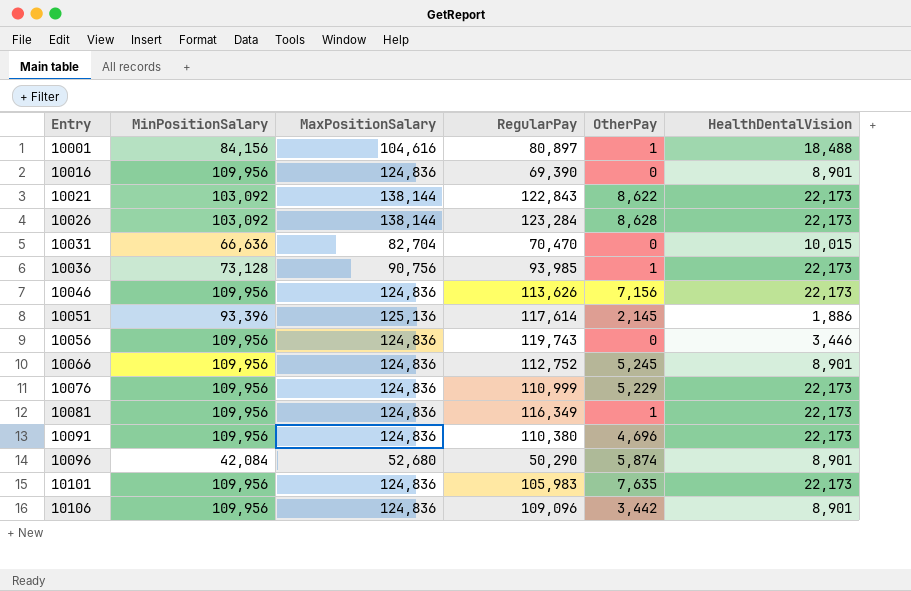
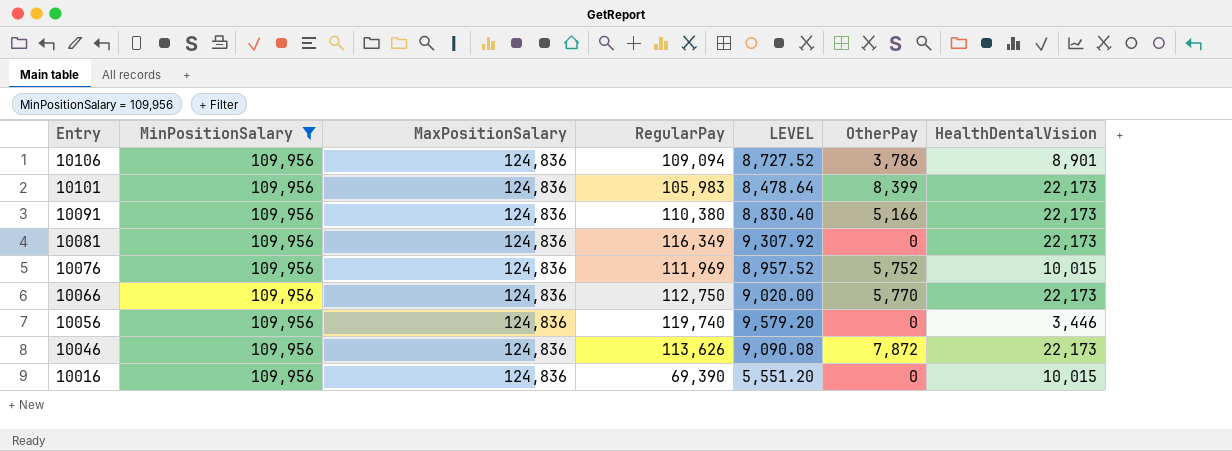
filter: none -> MinPositionSalary = 109,956
row order: Entry ascending -> Entry descending
column LEVEL | formula: none -> [RegularPay] * 0.08
10106 | RegularPay: 109,096 -> 109,094
10106 | OtherPay: 3,442 -> 3,786
10101 | OtherPay: 7,635 -> 8,399
10091 | OtherPay: 4,696 -> 5,166
10081 | OtherPay: 1 -> 0
10076 | RegularPay: 110,999 -> 111,969
10076 | OtherPay: 5,229 -> 5,752
10076 | HealthDentalVision: 22,173 -> 10,015
10066 | RegularPay: 112,752 -> 112,750
10066 | OtherPay: 5,245 -> 5,770
10066 | HealthDentalVision: 8,901 -> 22,173
10056 | RegularPay: 119,743 -> 119,740
10046 | OtherPay: 7,156 -> 7,872
10016 | HealthDentalVision: 8,901 -> 10,015

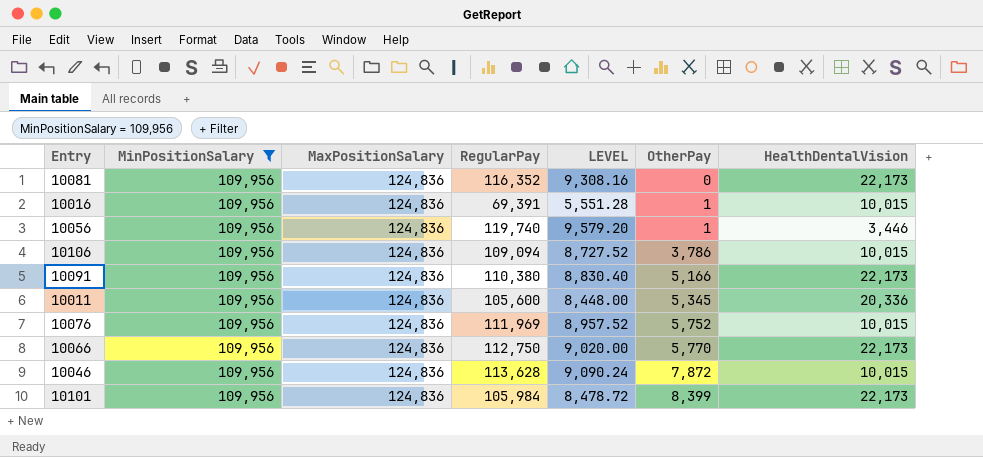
row order: Entry descending -> OtherPay ascending
10081 | RegularPay: 116,349 -> 116,352
10081 | LEVEL: 9,307.92 -> 9,308.16
10016 | RegularPay: 69,390 -> 69,391
10016 | LEVEL: 5,551.20 -> 5,551.28
10016 | OtherPay: 0 -> 1
10056 | OtherPay: 0 -> 1
10106 | HealthDentalVision: 8,901 -> 10,015
row 10011: none -> 109,956 | 124,836 | 105,600 | 8,448.00 | 5,345 | 20,336
10046 | RegularPay: 113,626 -> 113,628
10046 | LEVEL: 9,090.08 -> 9,090.24
10046 | HealthDentalVision: 22,173 -> 10,015
10101 | RegularPay: 105,983 -> 105,984
10101 | LEVEL: 8,478.64 -> 8,478.72

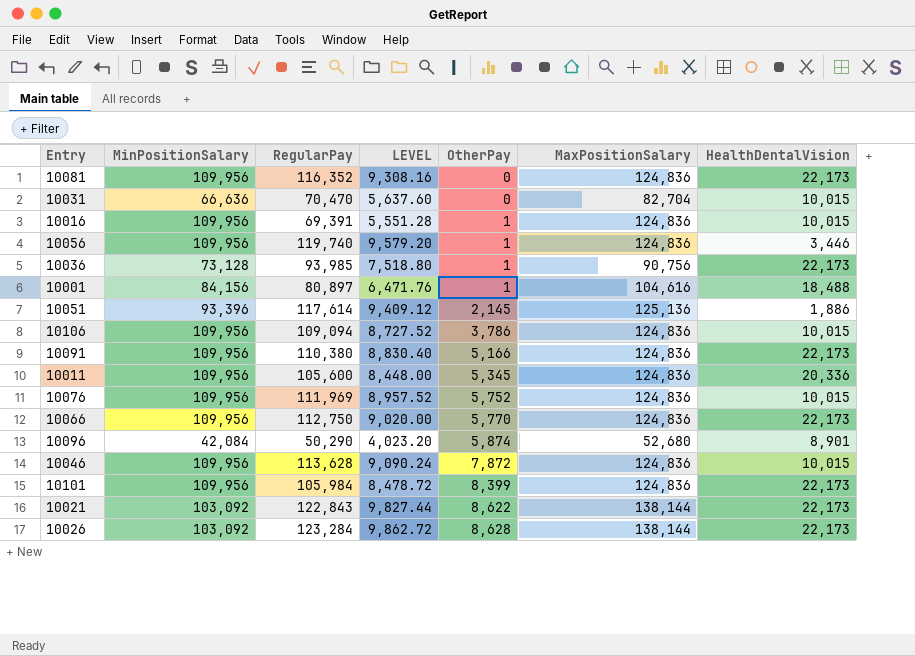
filter: MinPositionSalary = 109,956 -> none
column MaxPositionSalary | position: 3 -> 6

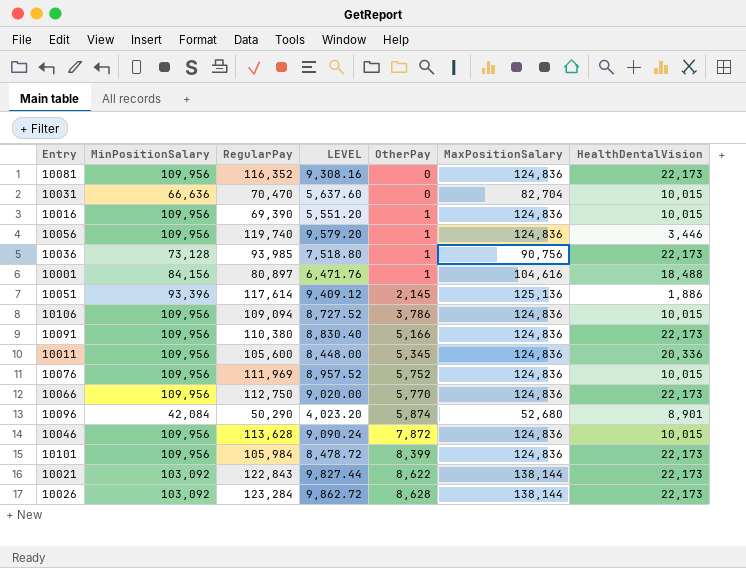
10016 | RegularPay: 69,391 -> 69,390
10016 | LEVEL: 5,551.28 -> 5,551.20

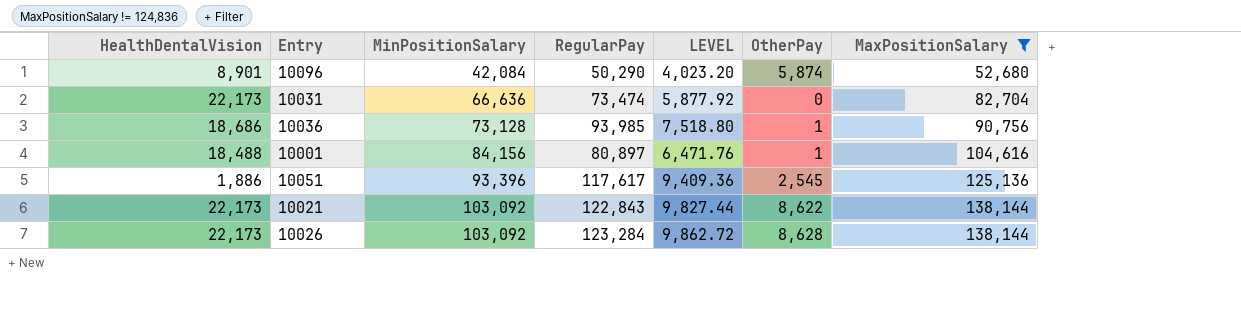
filter: none -> MaxPositionSalary != 124,836
row order: OtherPay ascending -> MinPositionSalary ascending
column HealthDentalVision | position: 7 -> 1
10031 | HealthDentalVision: 10,015 -> 22,173
10031 | RegularPay: 70,470 -> 73,474
10031 | LEVEL: 5,637.60 -> 5,877.92
10036 | HealthDentalVision: 22,173 -> 18,686
10051 | RegularPay: 117,614 -> 117,617
10051 | LEVEL: 9,409.12 -> 9,409.36
10051 | OtherPay: 2,145 -> 2,545

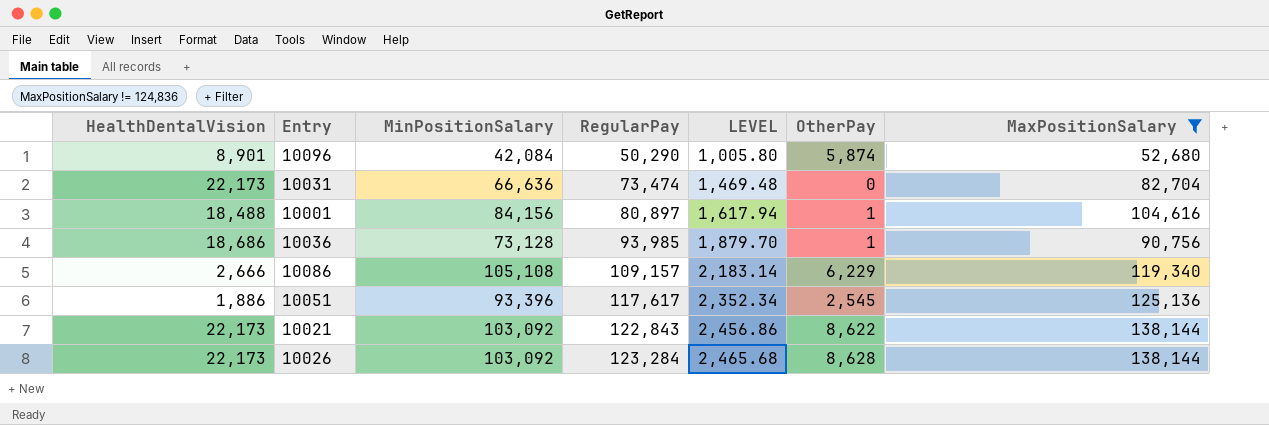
row order: MinPositionSalary ascending -> RegularPay ascending
column LEVEL | formula: [RegularPay] * 0.08 -> [RegularPay] * 0.02
row 10086: none -> 2,666 | 105,108 | 109,157 | 2,183.14 | 6,229 | 119,340

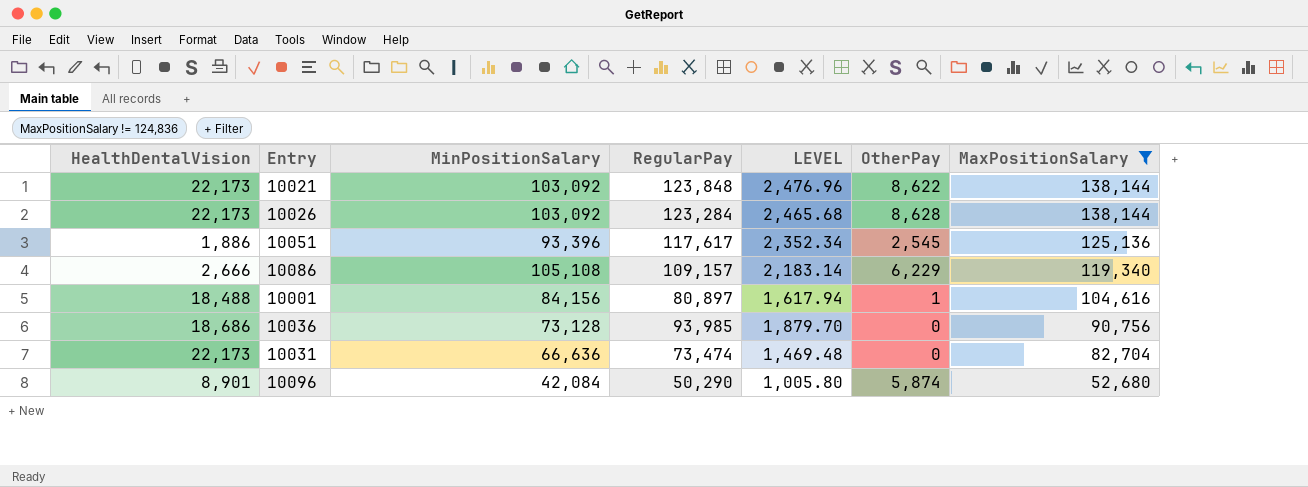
row order: RegularPay ascending -> MaxPositionSalary descending
10021 | RegularPay: 122,843 -> 123,848
10021 | LEVEL: 2,456.86 -> 2,476.96
10036 | OtherPay: 1 -> 0

